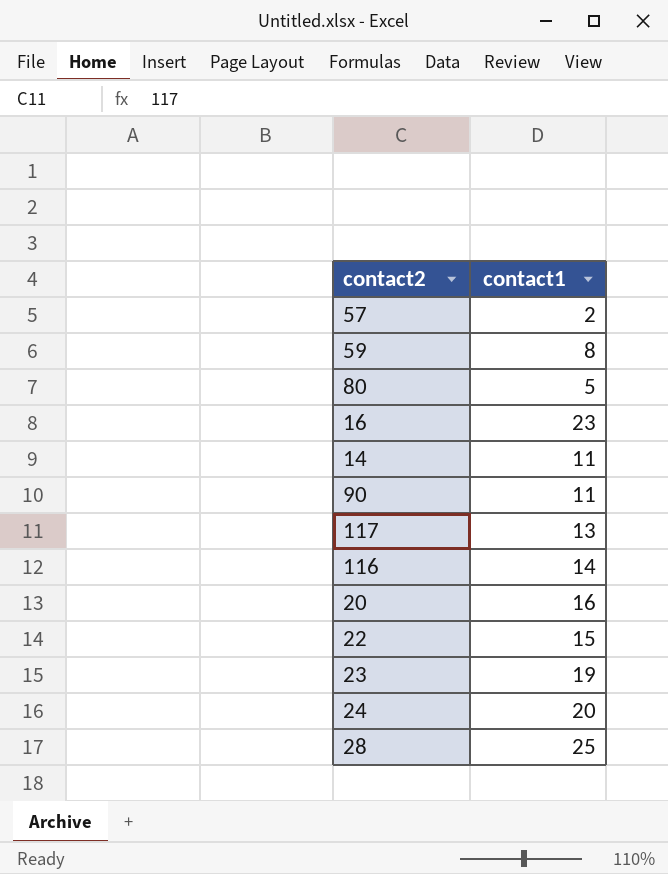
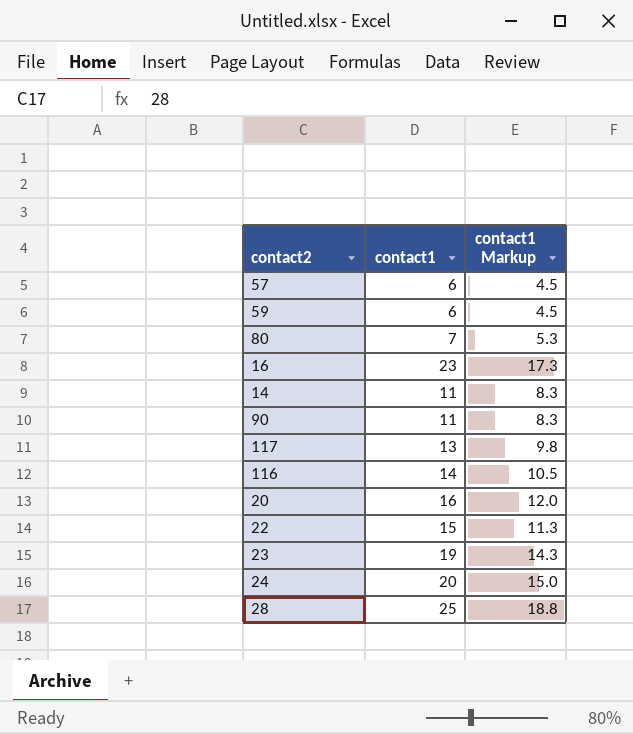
column contact1 Markup | formula: none -> [contact1] * 0.75
57 | contact1: 2 -> 6
59 | contact1: 8 -> 6
80 | contact1: 5 -> 7

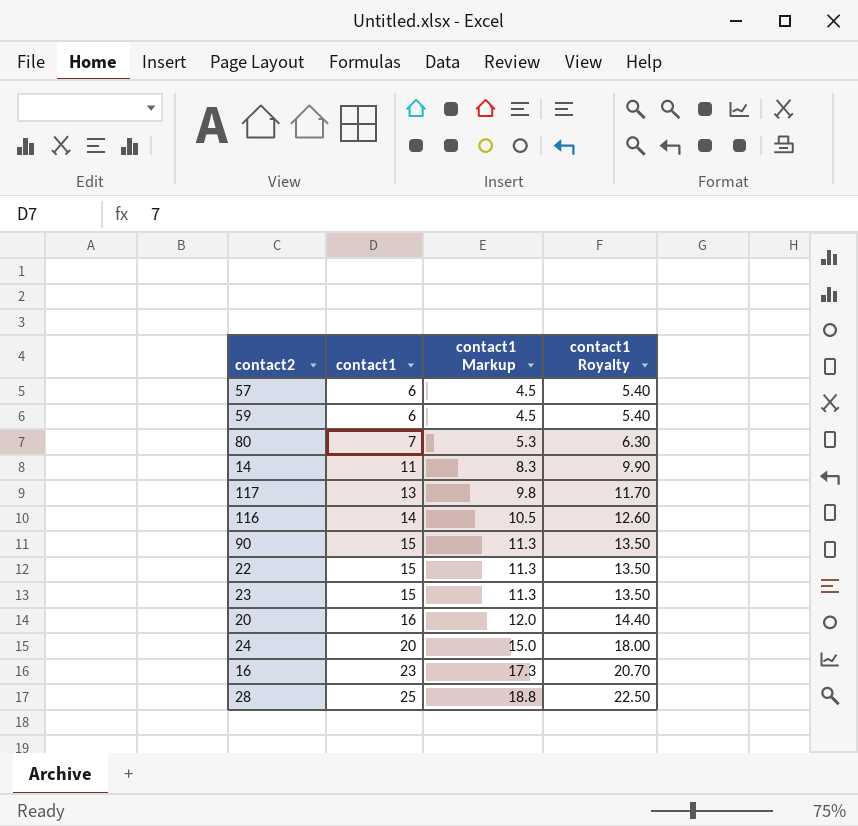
row order: none -> contact1 ascending
column contact1 Royalty | formula: none -> [contact1] * 0.9
90 | contact1: 11 -> 15
90 | contact1 Markup: 8.3 -> 11.3
23 | contact1: 19 -> 15
23 | contact1 Markup: 14.3 -> 11.3

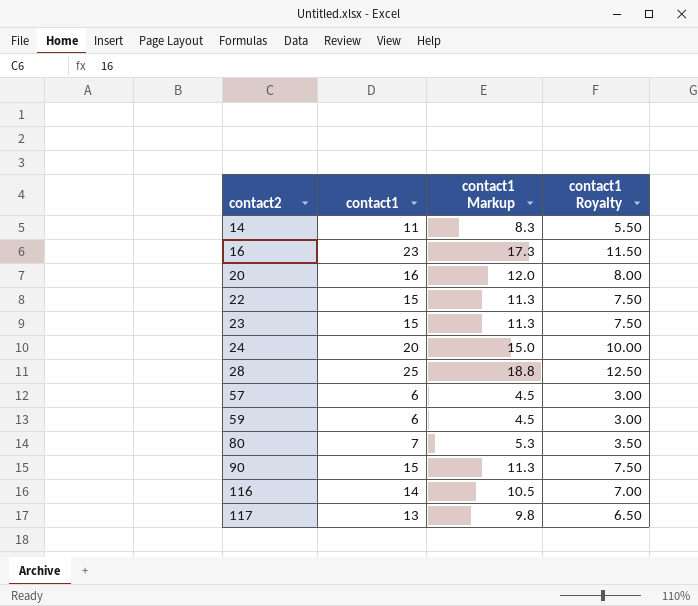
row order: contact1 ascending -> contact2 ascending
column contact1 Royalty | formula: [contact1] * 0.9 -> [contact1] * 0.5

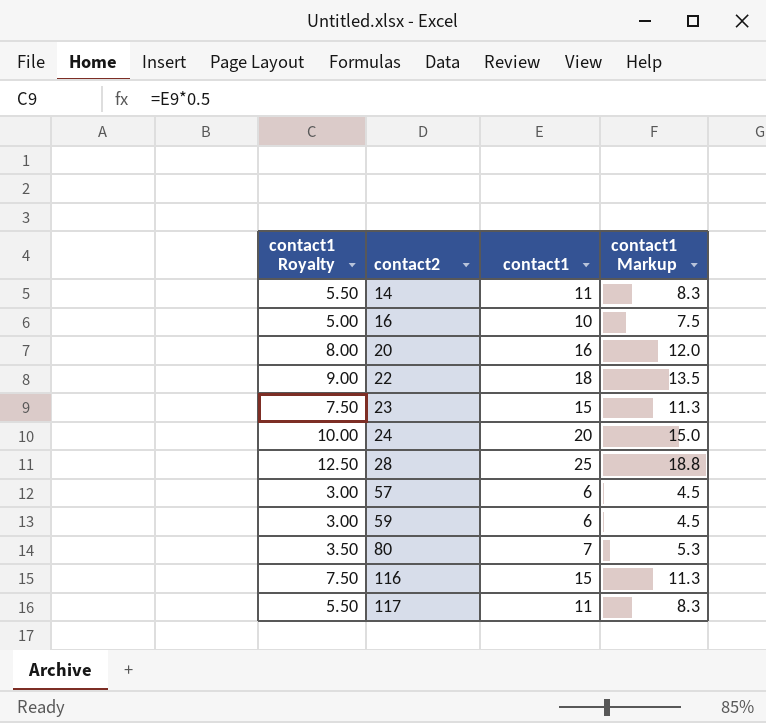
column contact1 Royalty | position: 4 -> 1
row 90: 15 | 11.3 | 7.50 -> none
16 | contact1 Royalty: 11.50 -> 5.00
16 | contact1: 23 -> 10
16 | contact1 Markup: 17.3 -> 7.5
22 | contact1 Royalty: 7.50 -> 9.00
22 | contact1: 15 -> 18
22 | contact1 Markup: 11.3 -> 13.5
116 | contact1 Royalty: 7.00 -> 7.50
116 | contact1: 14 -> 15
116 | contact1 Markup: 10.5 -> 11.3
117 | contact1 Royalty: 6.50 -> 5.50
117 | contact1: 13 -> 11
117 | contact1 Markup: 9.8 -> 8.3

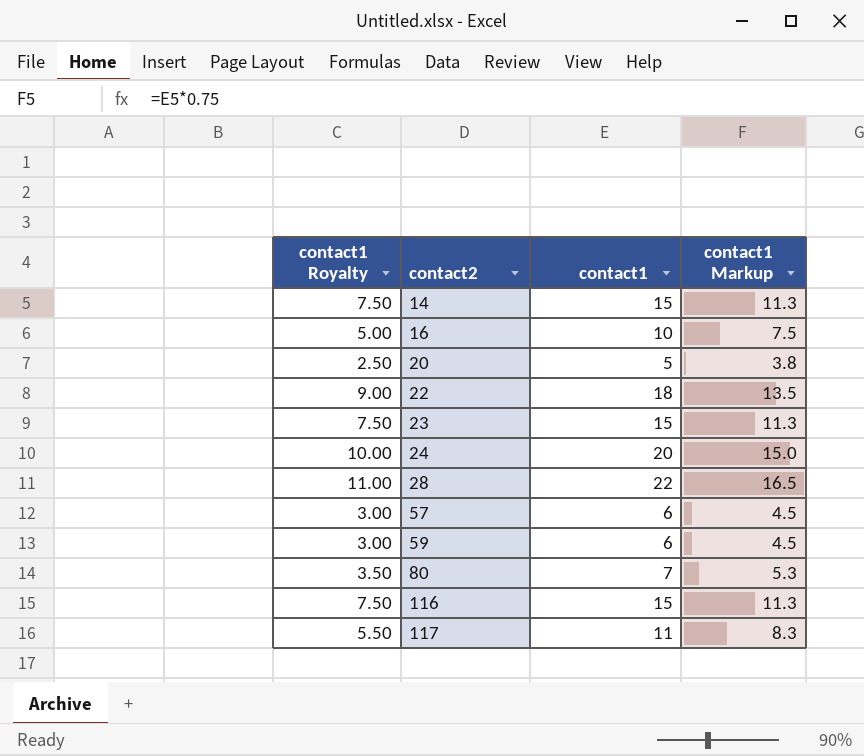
14 | contact1 Royalty: 5.50 -> 7.50
14 | contact1: 11 -> 15
14 | contact1 Markup: 8.3 -> 11.3
20 | contact1 Royalty: 8.00 -> 2.50
20 | contact1: 16 -> 5
20 | contact1 Markup: 12.0 -> 3.8
28 | contact1 Royalty: 12.50 -> 11.00
28 | contact1: 25 -> 22
28 | contact1 Markup: 18.8 -> 16.5

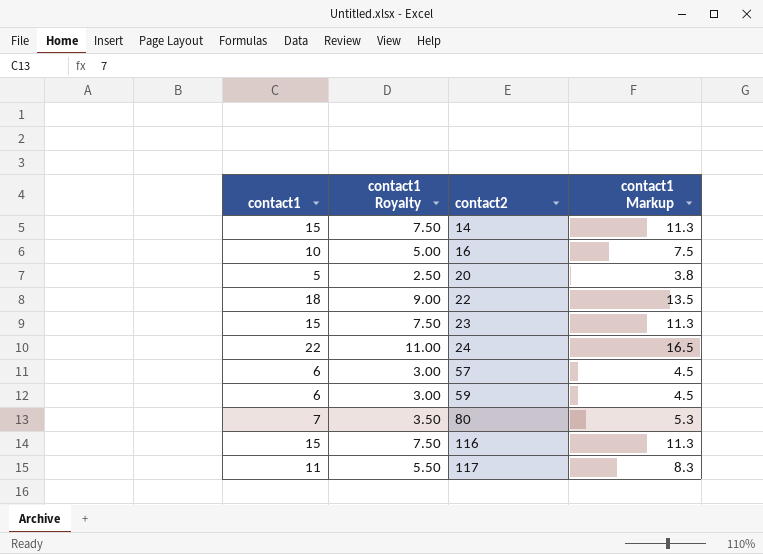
column contact1 | position: 3 -> 1
row 28: 11.00 | 22 | 16.5 -> none
24 | contact1: 20 -> 22
24 | contact1 Royalty: 10.00 -> 11.00
24 | contact1 Markup: 15.0 -> 16.5

